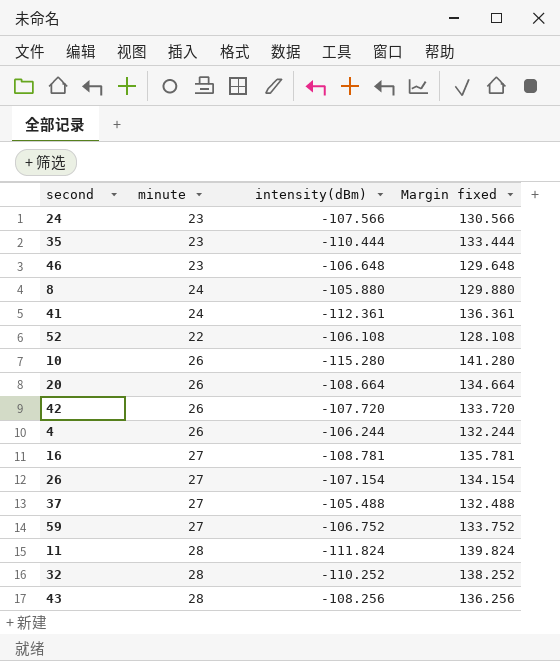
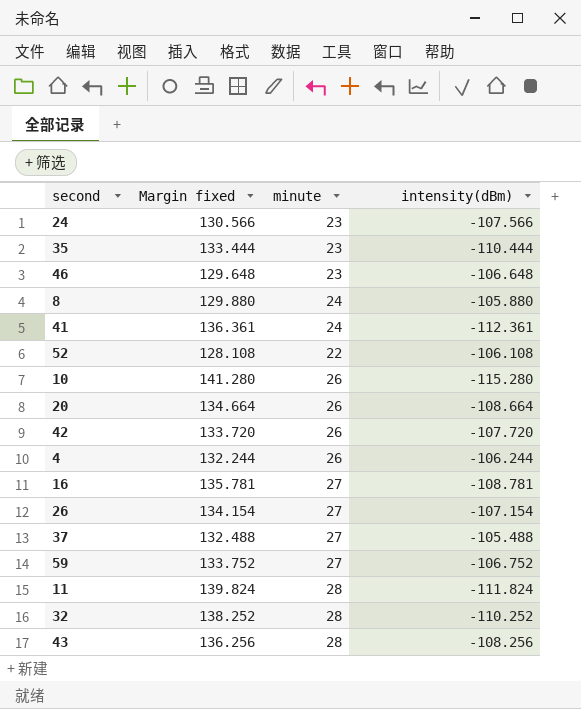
column Margin fixed | position: 4 -> 2

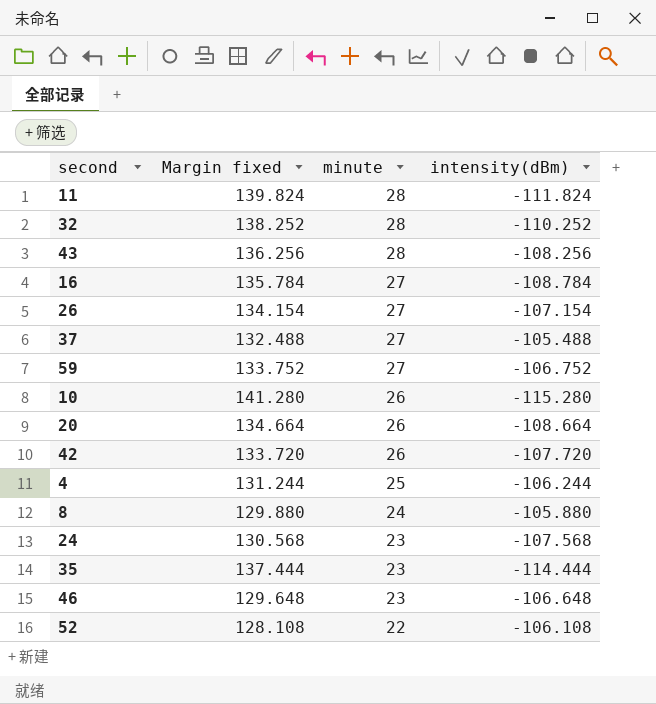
row order: none -> minute descending
row 41: 136.361 | 24 | -112.361 -> none
16 | Margin fixed: 135.781 -> 135.784
16 | intensity(dBm): -108.781 -> -108.784
4 | Margin fixed: 132.244 -> 131.244
4 | minute: 26 -> 25
24 | Margin fixed: 130.566 -> 130.568
24 | intensity(dBm): -107.566 -> -107.568
35 | Margin fixed: 133.444 -> 137.444
35 | intensity(dBm): -110.444 -> -114.444

